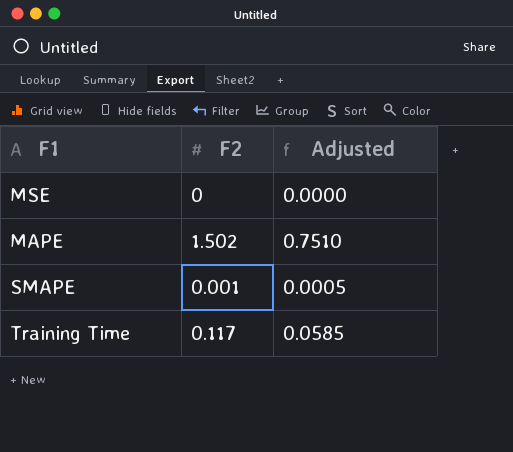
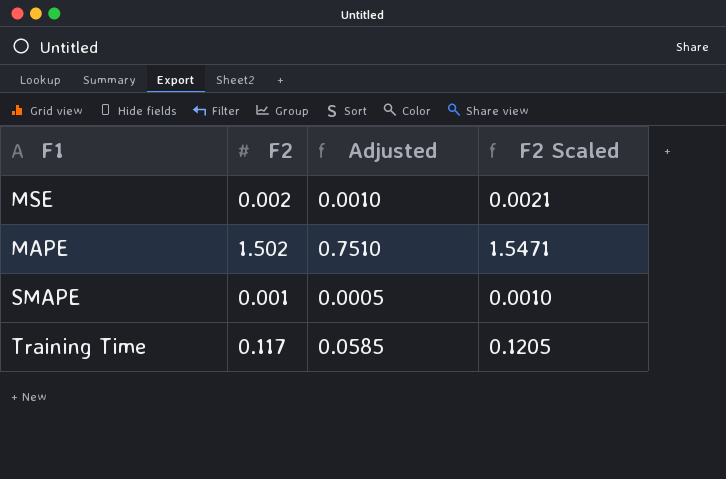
column F2 Scaled | formula: none -> [F2] * 1.03
MSE | F2: 0 -> 0.002
MSE | Adjusted: 0.0000 -> 0.0010

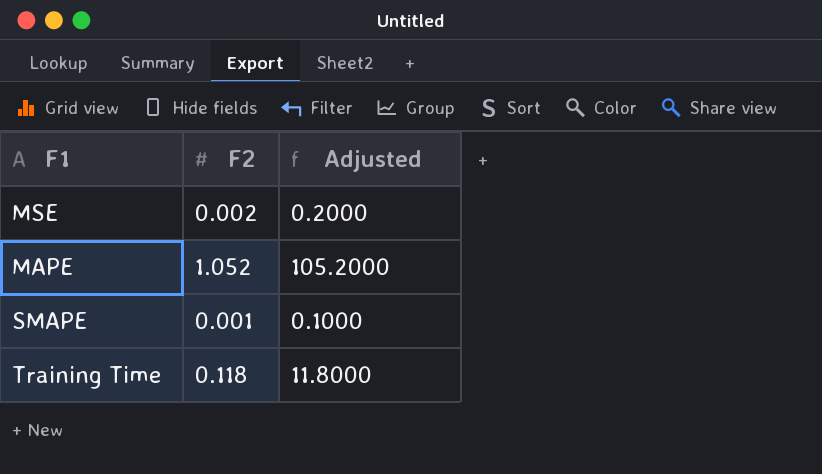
column F2 Scaled | formula: [F2] * 1.03 -> none
column Adjusted | formula: [F2] * 0.5 -> [F2] * 100
MAPE | F2: 1.502 -> 1.052
Training Time | F2: 0.117 -> 0.118

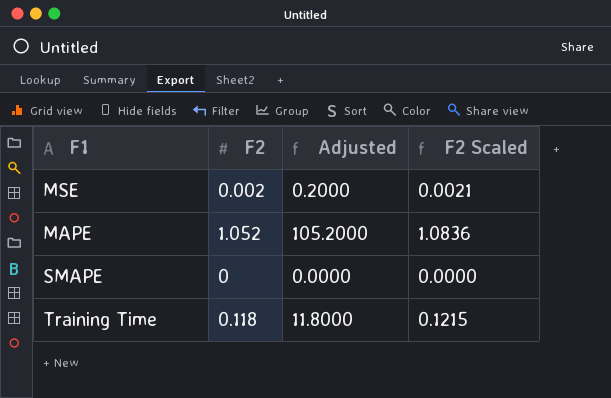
column F2 Scaled | formula: none -> [F2] * 1.03
SMAPE | F2: 0.001 -> 0
SMAPE | Adjusted: 0.1000 -> 0.0000

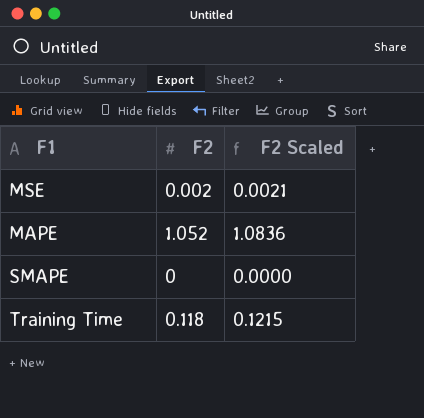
column Adjusted | formula: [F2] * 100 -> none

